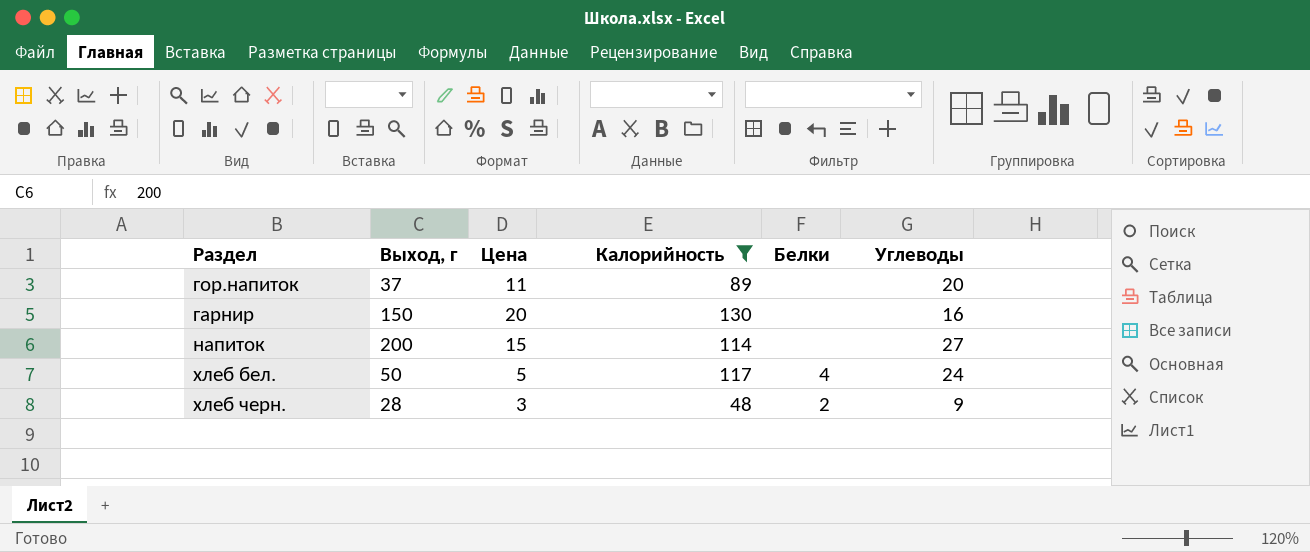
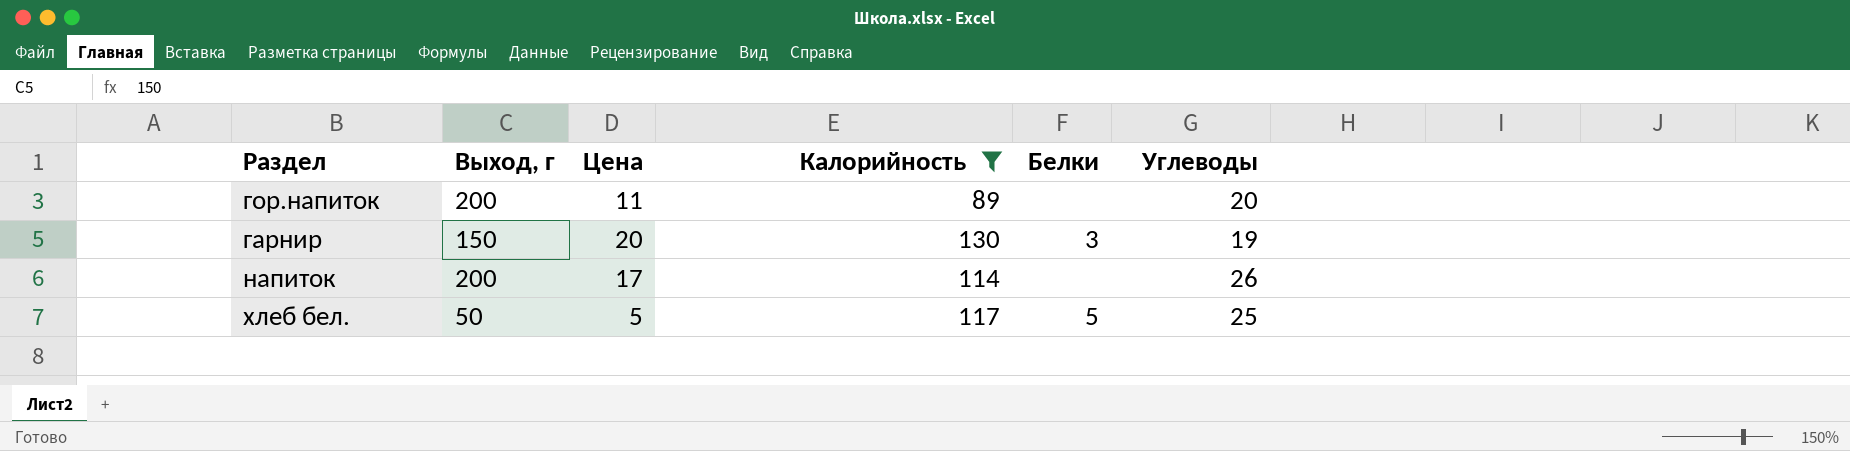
row хлеб черн.: 28 | 3 | 48 | 2 | 9 -> none
гор.напиток | Выход, г: 37 -> 200
гарнир | Белки: none -> 3
гарнир | Углеводы: 16 -> 19
напиток | Цена: 15 -> 17
напиток | Углеводы: 27 -> 26
хлеб бел. | Белки: 4 -> 5
хлеб бел. | Углеводы: 24 -> 25

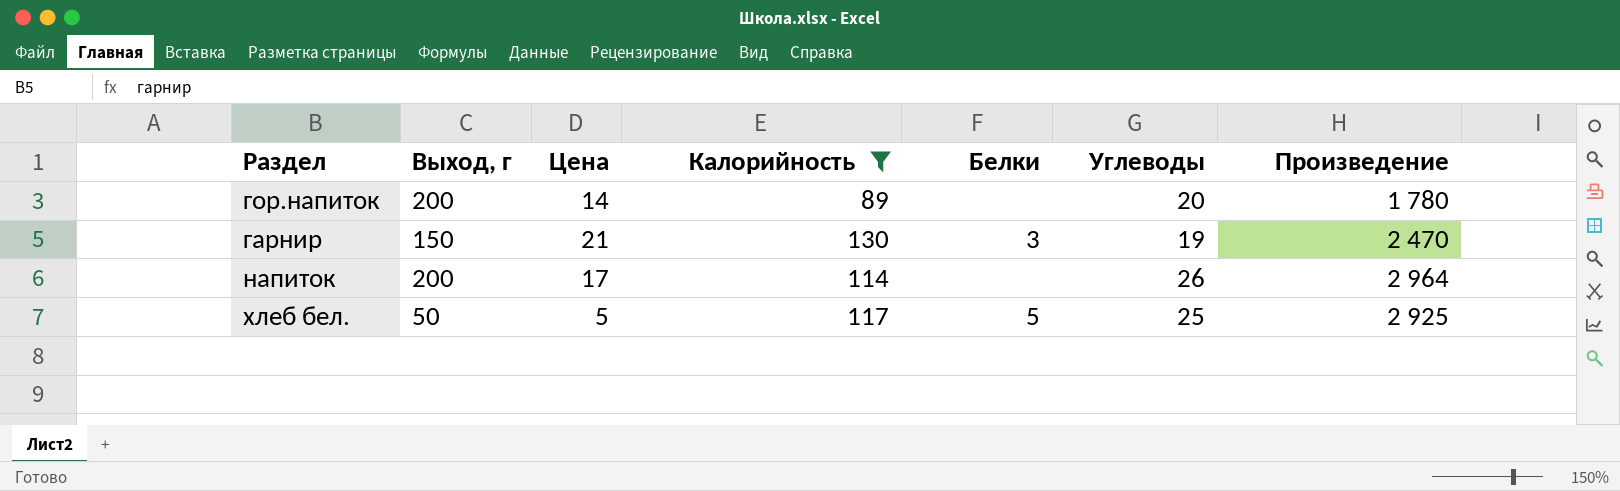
column Произведение | formula: none -> [Калорийность] * [Углеводы]
гор.напиток | Цена: 11 -> 14
гарнир | Цена: 20 -> 21

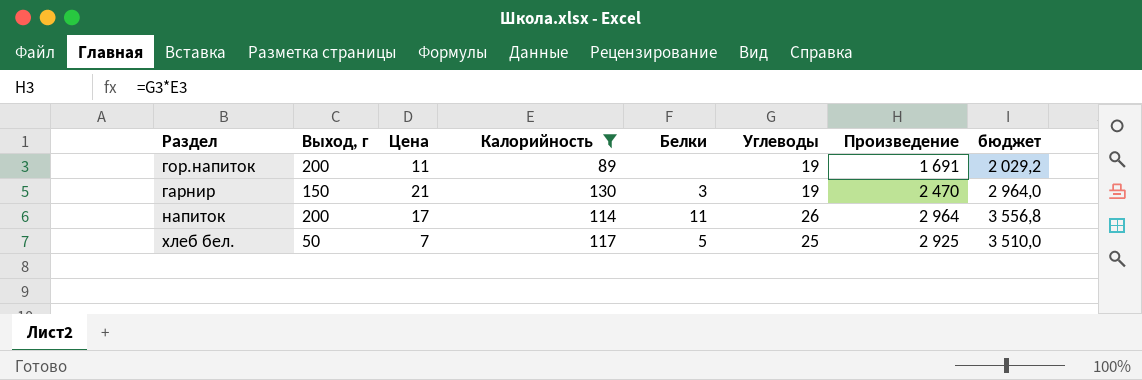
column бюджет | formula: none -> [Произведение] * 1,2
гор.напиток | Цена: 14 -> 11
гор.напиток | Углеводы: 20 -> 19
гор.напиток | Произведение: 1 780 -> 1 691
напиток | Белки: none -> 11
хлеб бел. | Цена: 5 -> 7

